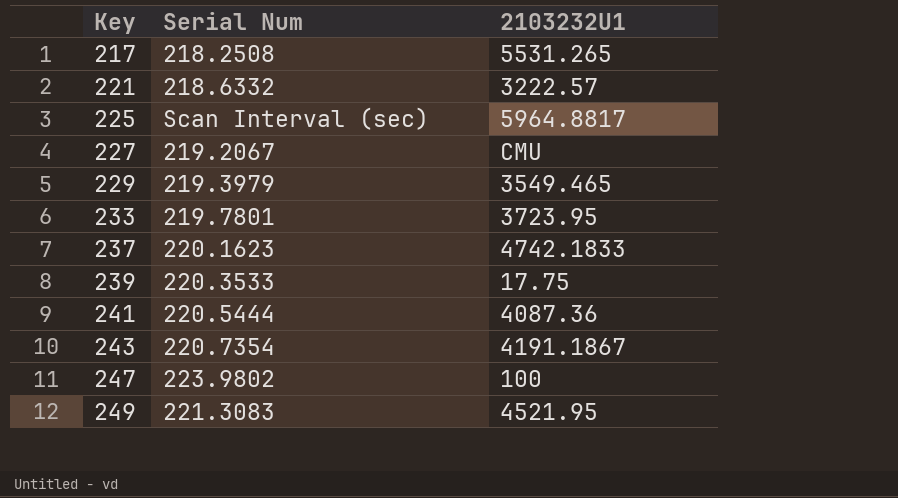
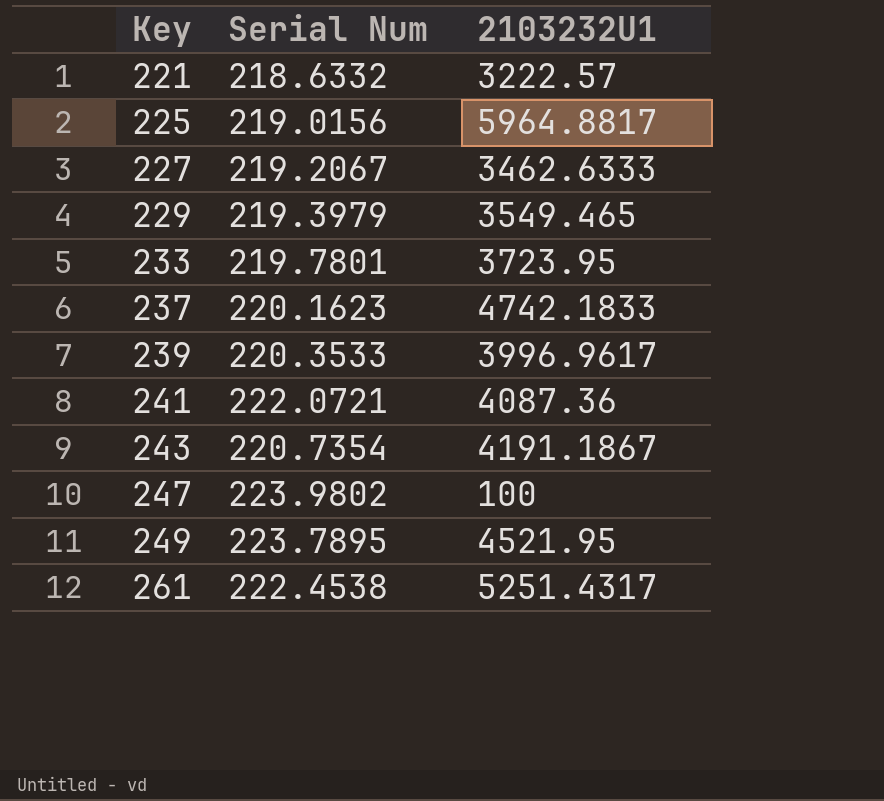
row 217: 218.2508 | 5531.265 -> none
225 | Serial Num: Scan Interval (sec) -> 219.0156
227 | 2103232U1: CMU -> 3462.6333
239 | 2103232U1: 17.75 -> 3996.9617
241 | Serial Num: 220.5444 -> 222.0721
249 | Serial Num: 221.3083 -> 223.7895
row 261: none -> 222.4538 | 5251.4317

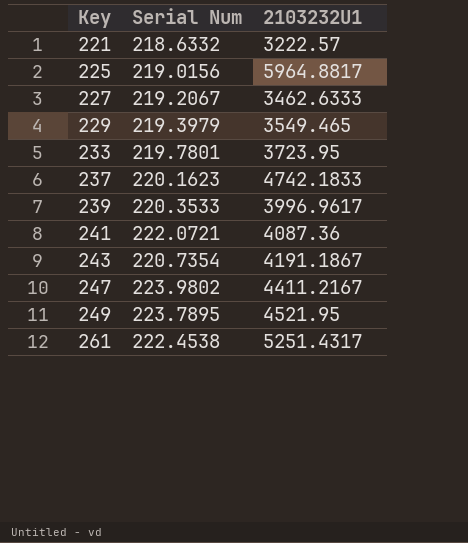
247 | 2103232U1: 100 -> 4411.2167

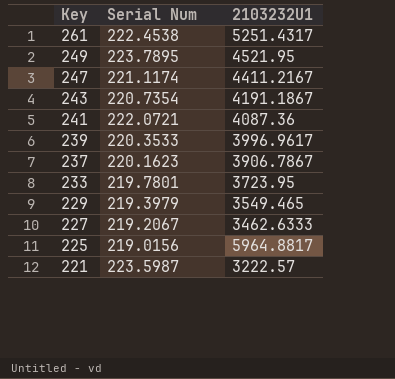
row order: Key ascending -> Key descending
247 | Serial Num: 223.9802 -> 221.1174
237 | 2103232U1: 4742.1833 -> 3906.7867
221 | Serial Num: 218.6332 -> 223.5987

